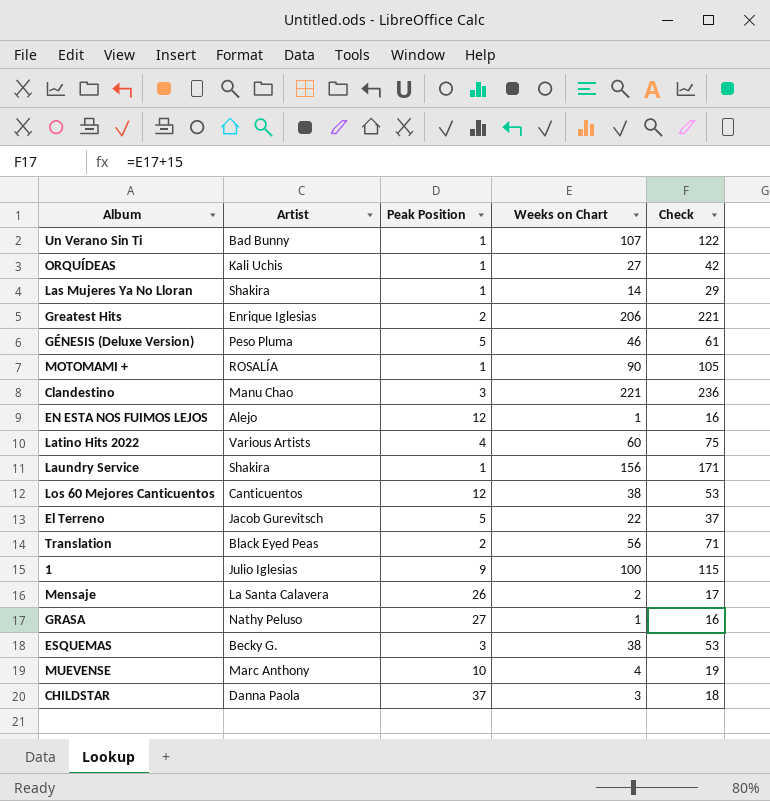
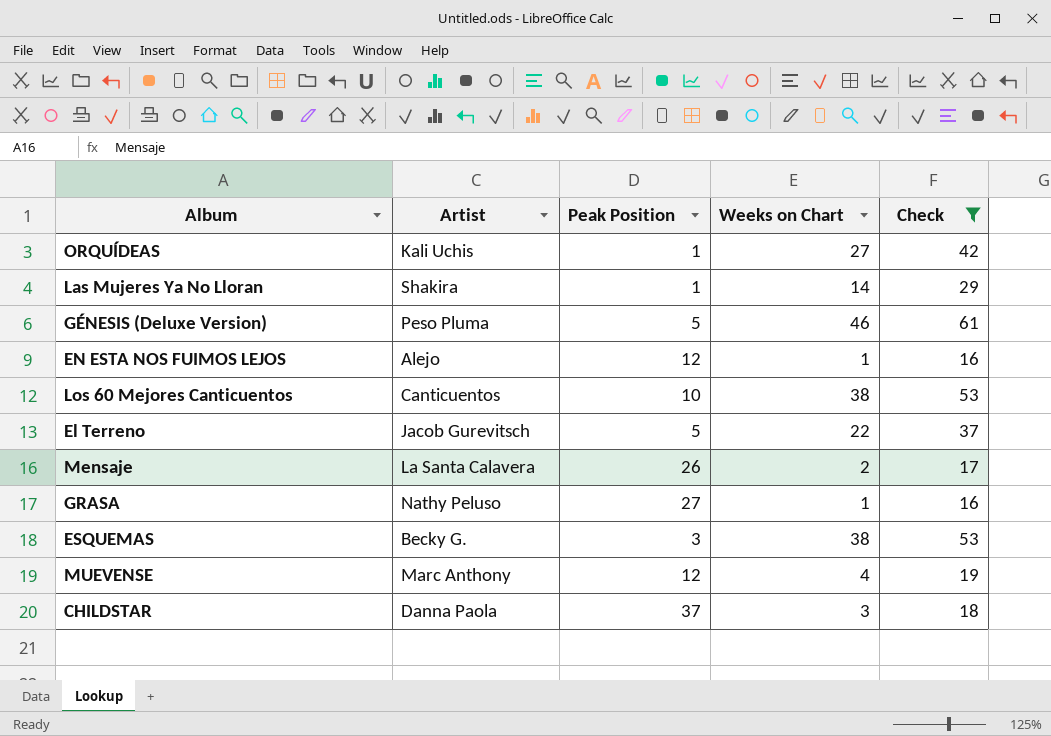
filter: none -> Check <= 61
Los 60 Mejores Canticuentos | Peak Position: 12 -> 10
MUEVENSE | Peak Position: 10 -> 12

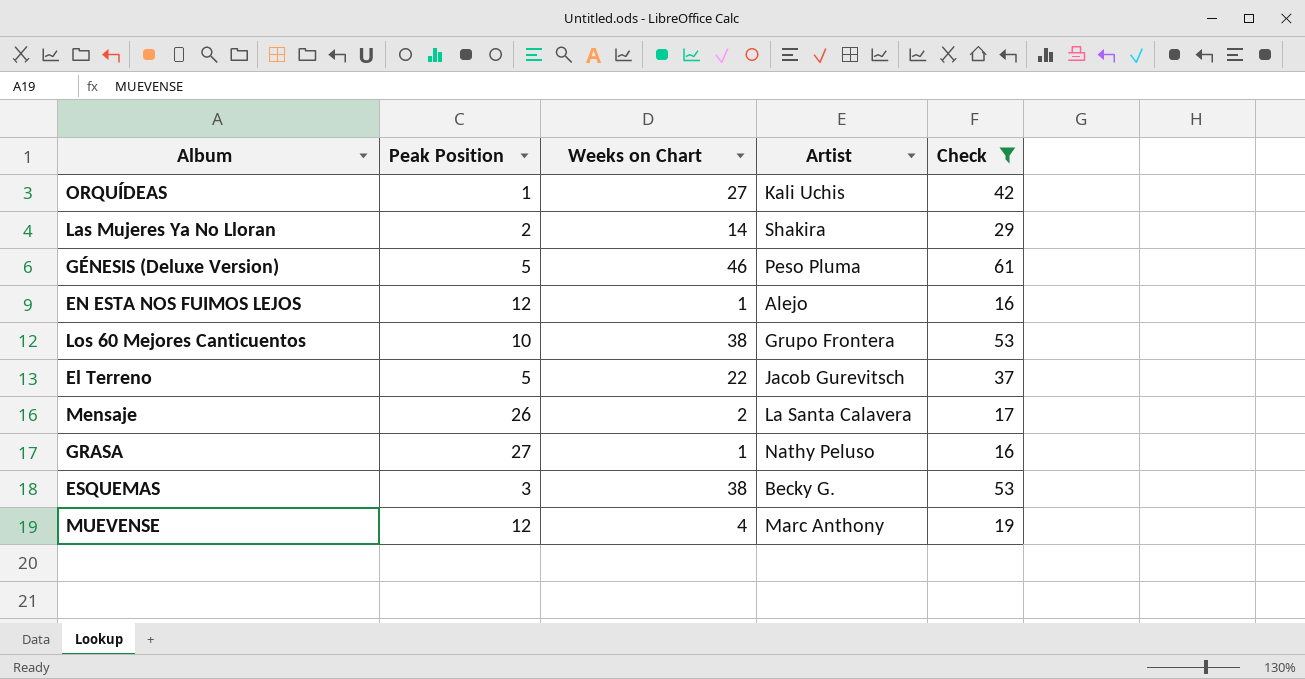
column Artist | position: 2 -> 4
row CHILDSTAR: Danna Paola | 37 | 3 | 18 -> none
Las Mujeres Ya No Lloran | Peak Position: 1 -> 2
Los 60 Mejores Canticuentos | Artist: Canticuentos -> Grupo Frontera

